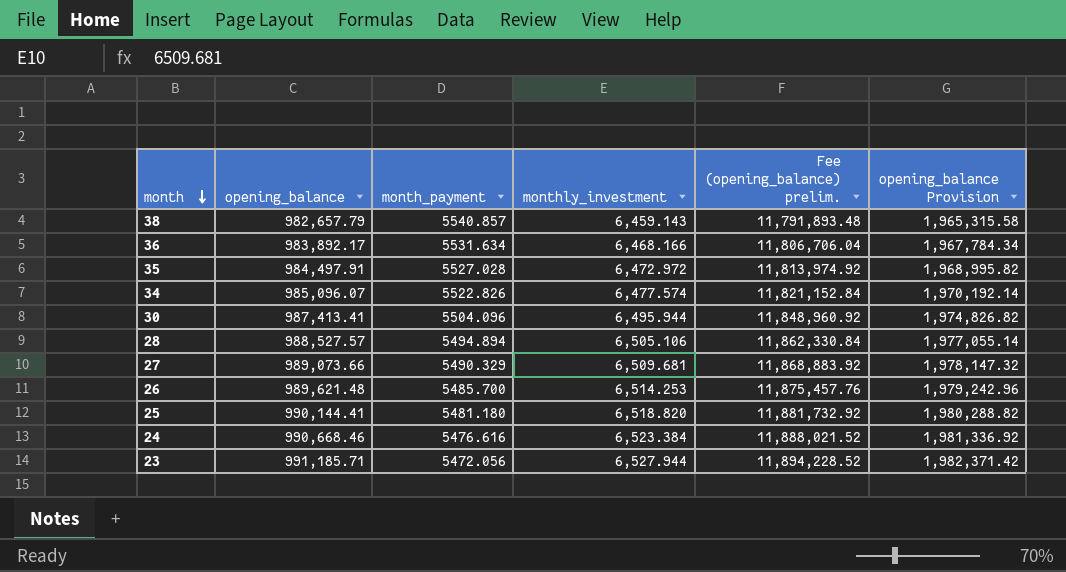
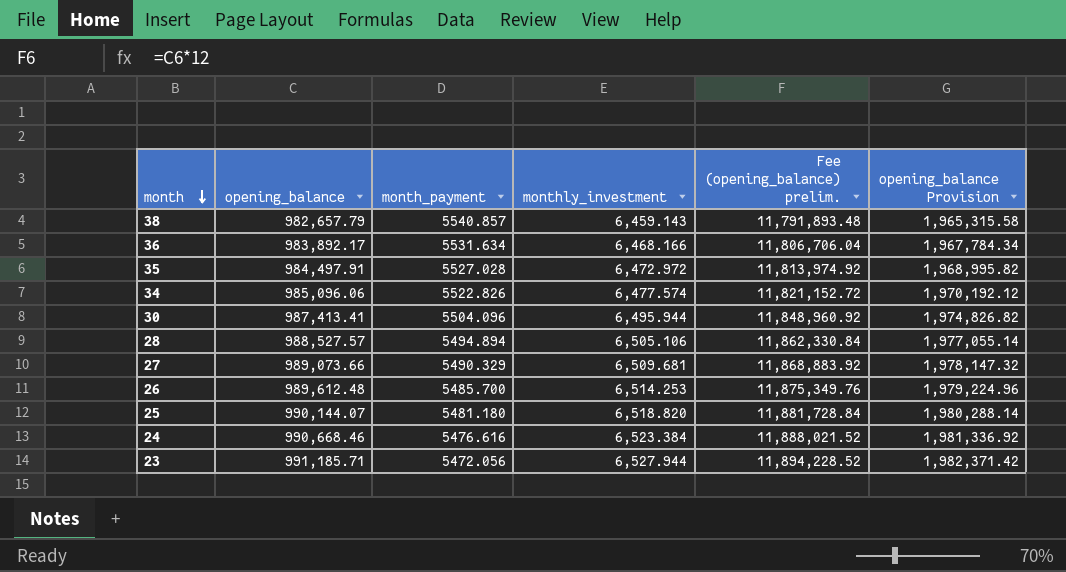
34 | opening_balance: 985,096.07 -> 985,096.06
34 | Fee (opening_balance) prelim.: 11,821,152.84 -> 11,821,152.72
34 | opening_balance Provision: 1,970,192.14 -> 1,970,192.12
26 | opening_balance: 989,621.48 -> 989,612.48
26 | Fee (opening_balance) prelim.: 11,875,457.76 -> 11,875,349.76
26 | opening_balance Provision: 1,979,242.96 -> 1,979,224.96
25 | opening_balance: 990,144.41 -> 990,144.07
25 | Fee (opening_balance) prelim.: 11,881,732.92 -> 11,881,728.84
25 | opening_balance Provision: 1,980,288.82 -> 1,980,288.14

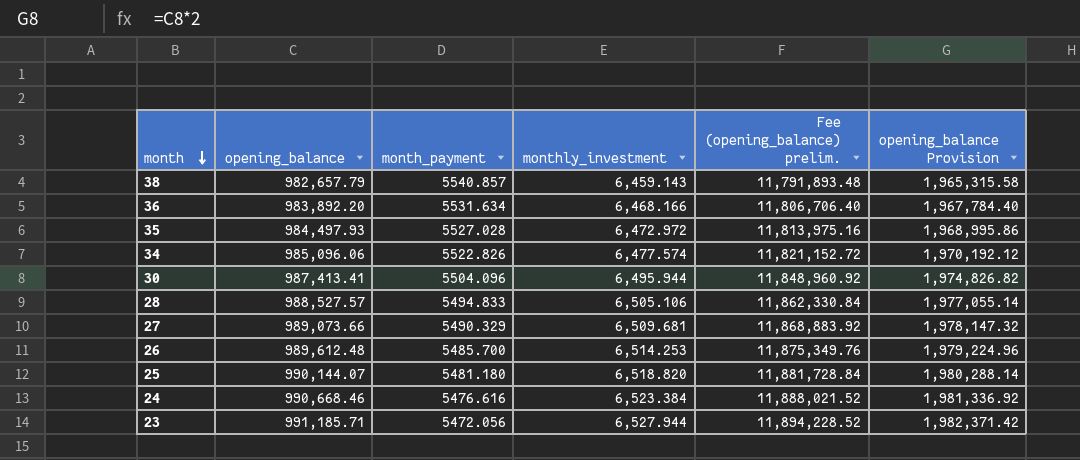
36 | opening_balance: 983,892.17 -> 983,892.20
36 | Fee (opening_balance) prelim.: 11,806,706.04 -> 11,806,706.40
36 | opening_balance Provision: 1,967,784.34 -> 1,967,784.40
35 | opening_balance: 984,497.91 -> 984,497.93
35 | Fee (opening_balance) prelim.: 11,813,974.92 -> 11,813,975.16
35 | opening_balance Provision: 1,968,995.82 -> 1,968,995.86
28 | month_payment: 5494.894 -> 5494.833

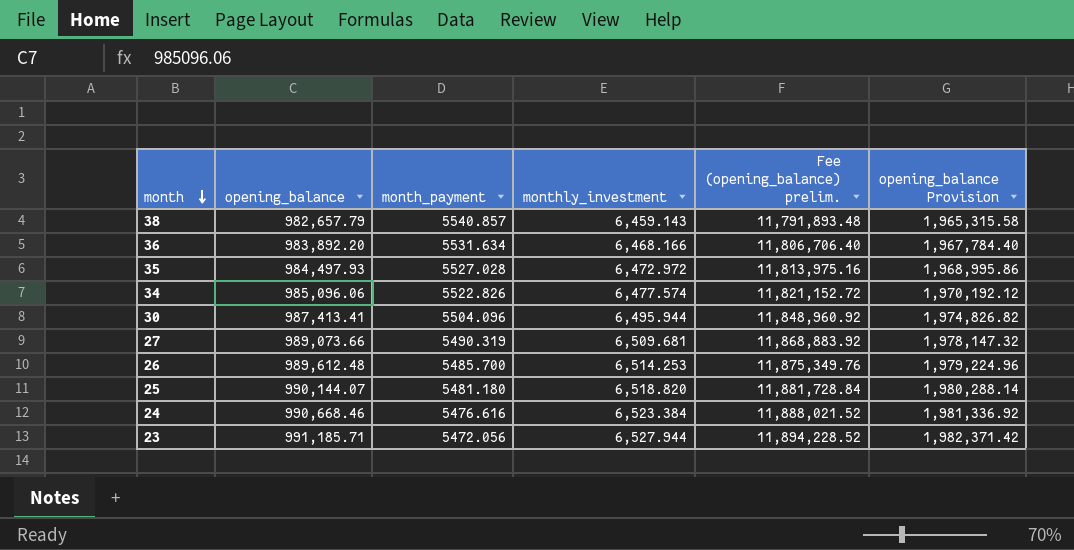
row 28: 988,527.57 | 5494.833 | 6,505.106 | 11,862,330.84 | 1,977,055.14 -> none
27 | month_payment: 5490.329 -> 5490.319

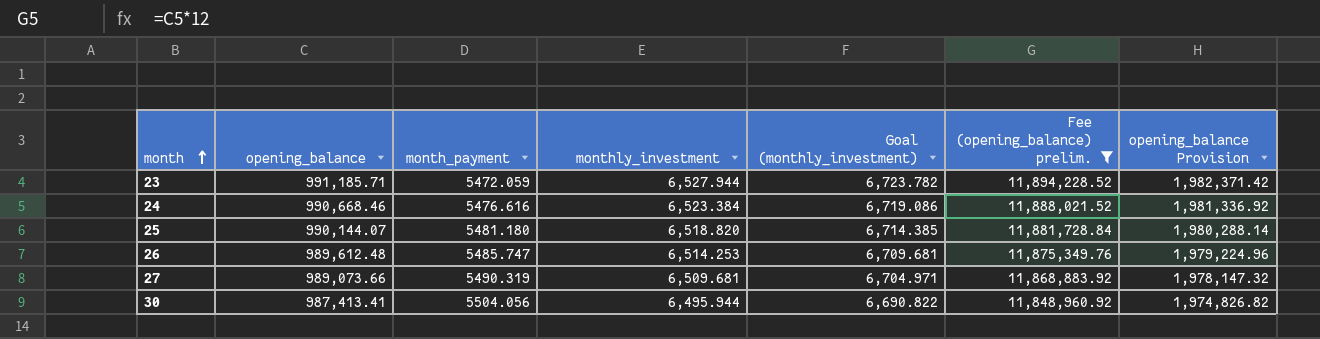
filter: none -> Fee (opening_balance) prelim. >= 11,848,960.92
row order: month descending -> month ascending
column Goal (monthly_investment) | formula: none -> [monthly_investment] * 1.03
23 | month_payment: 5472.056 -> 5472.059
26 | month_payment: 5485.700 -> 5485.747
30 | month_payment: 5504.096 -> 5504.056

